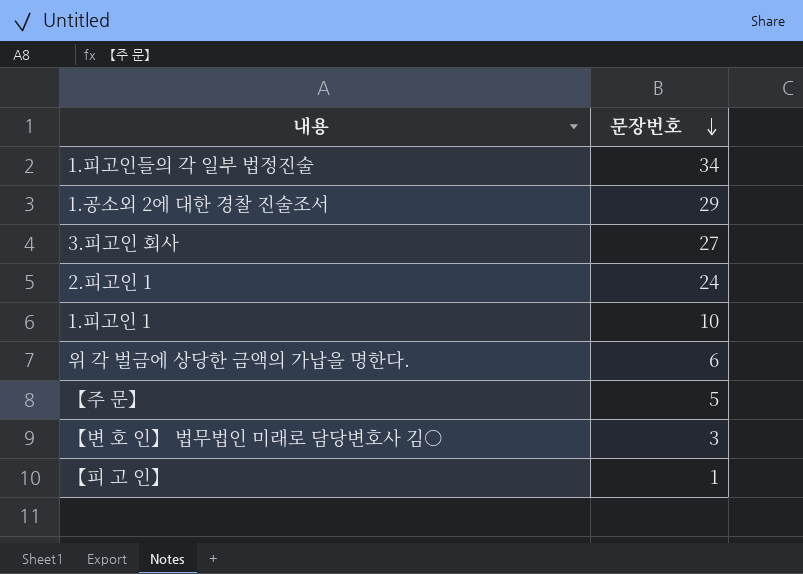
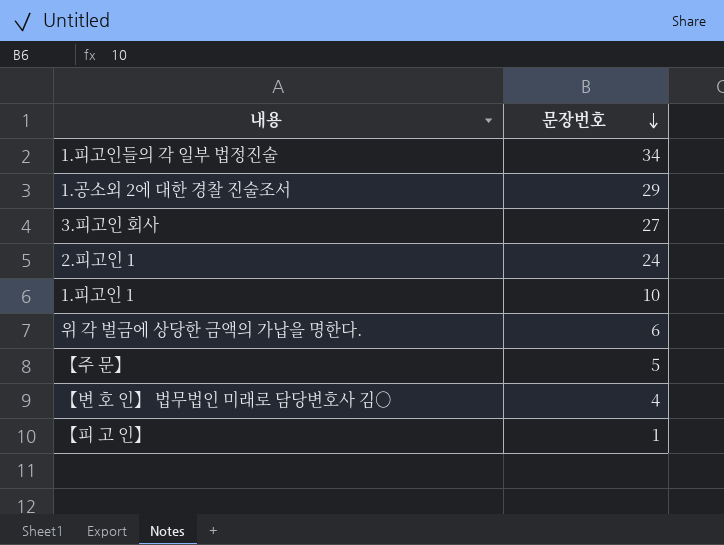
【변 호 인】 법무법인 미래로 담당변호사 김○ | 문장번호: 3 -> 4

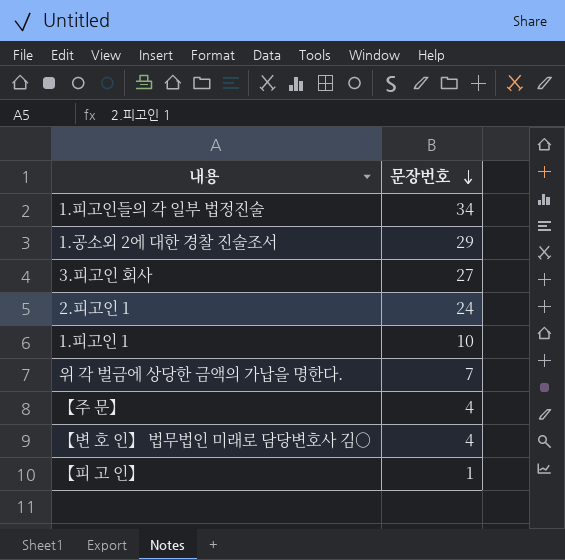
위 각 벌금에 상당한 금액의 가납을 명한다. | 문장번호: 6 -> 7
【주 문】 | 문장번호: 5 -> 4

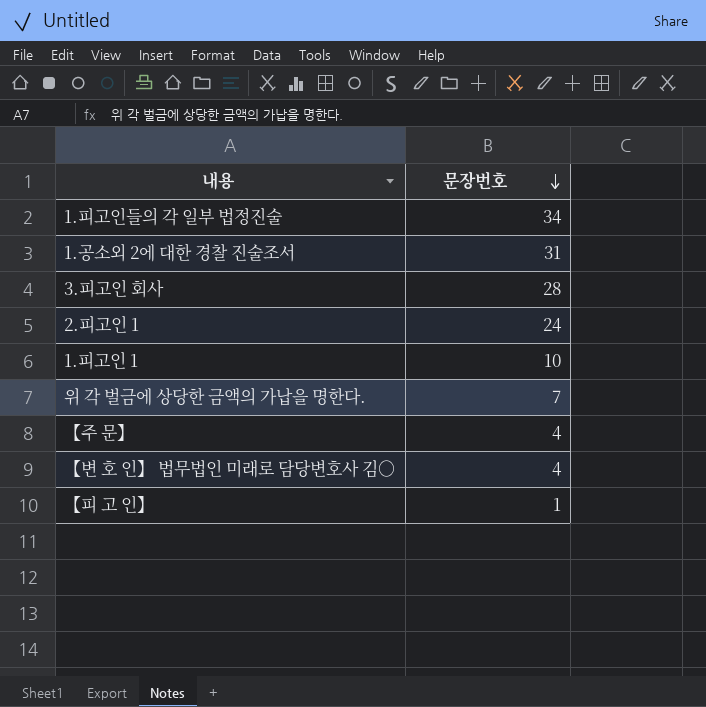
1.공소외 2에 대한 경찰 진술조서 | 문장번호: 29 -> 31
3.피고인 회사 | 문장번호: 27 -> 28

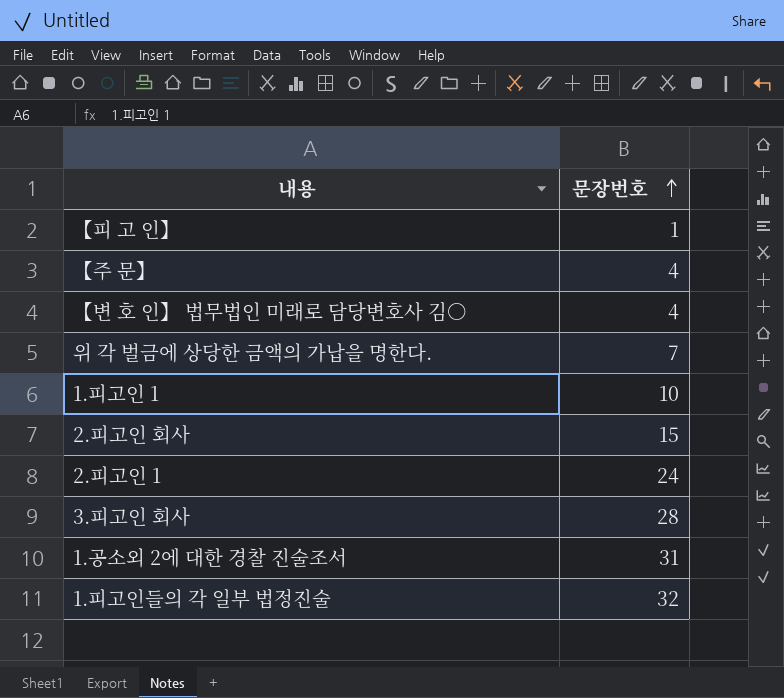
row order: 문장번호 descending -> 문장번호 ascending
row 2.피고인 회사: none -> 15
1.피고인들의 각 일부 법정진술 | 문장번호: 34 -> 32

